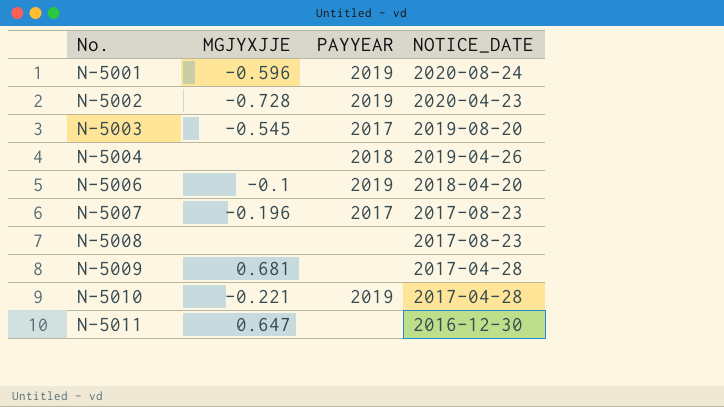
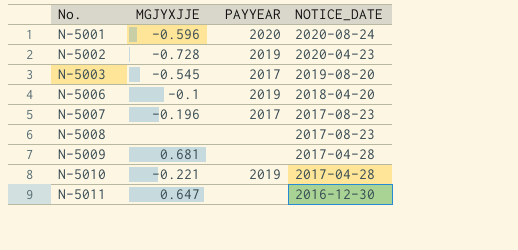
row N-5004: none | 2018 | 2019-04-26 -> none
N-5001 | PAYYEAR: 2019 -> 2020

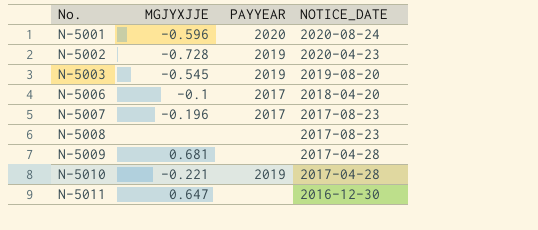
N-5003 | PAYYEAR: 2017 -> 2019
N-5006 | PAYYEAR: 2019 -> 2017

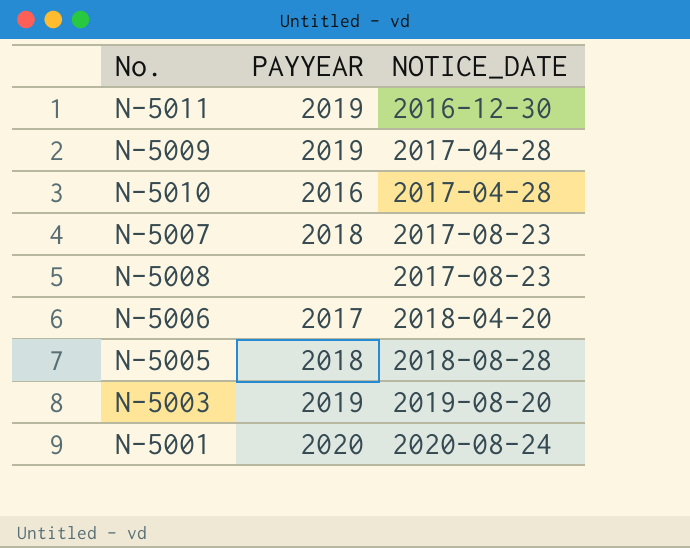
row order: No. ascending -> NOTICE_DATE ascending
column MGJYXJJE | position: 2 -> none
row N-5002: -0.728 | 2019 | 2020-04-23 -> none
N-5011 | PAYYEAR: none -> 2019
N-5009 | PAYYEAR: none -> 2019
N-5010 | PAYYEAR: 2019 -> 2016
N-5007 | PAYYEAR: 2017 -> 2018
row N-5005: none -> 2018 | 2018-08-28

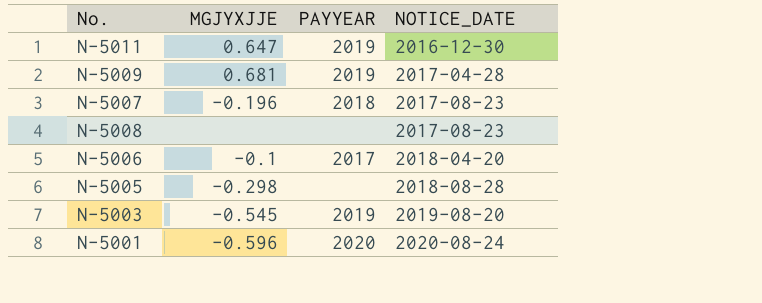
column MGJYXJJE | position: none -> 2
row N-5010: 2016 | 2017-04-28 -> none
N-5005 | PAYYEAR: 2018 -> none

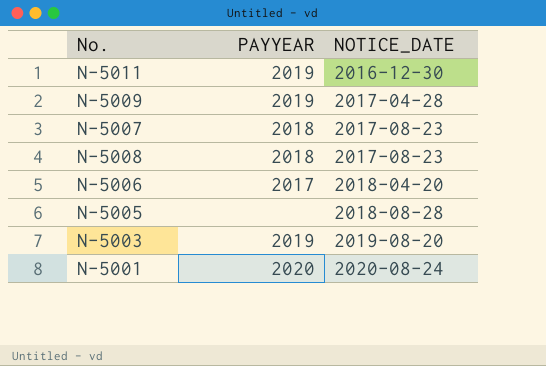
column MGJYXJJE | position: 2 -> none
N-5008 | PAYYEAR: none -> 2018

